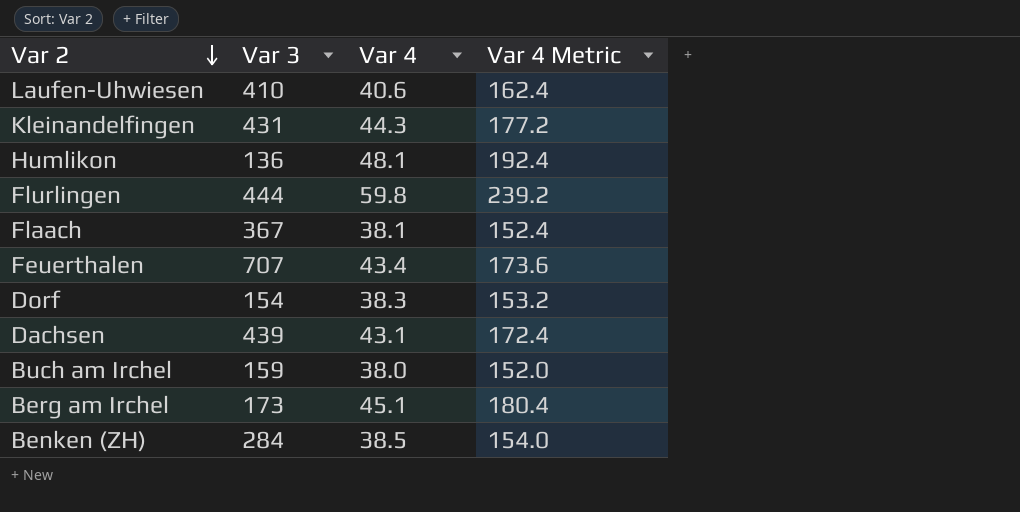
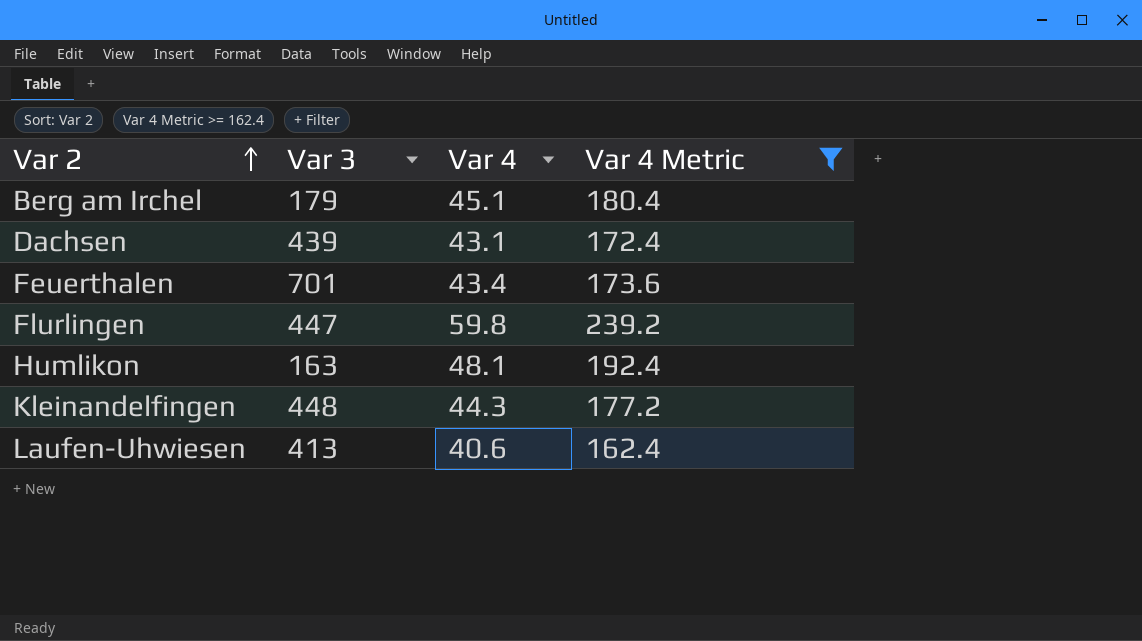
filter: none -> Var 4 Metric >= 162.4
row order: Var 2 descending -> Var 2 ascending
Berg am Irchel | Var 3: 173 -> 179
Feuerthalen | Var 3: 707 -> 701
Flurlingen | Var 3: 444 -> 447
Humlikon | Var 3: 136 -> 163
Kleinandelfingen | Var 3: 431 -> 448
Laufen-Uhwiesen | Var 3: 410 -> 413

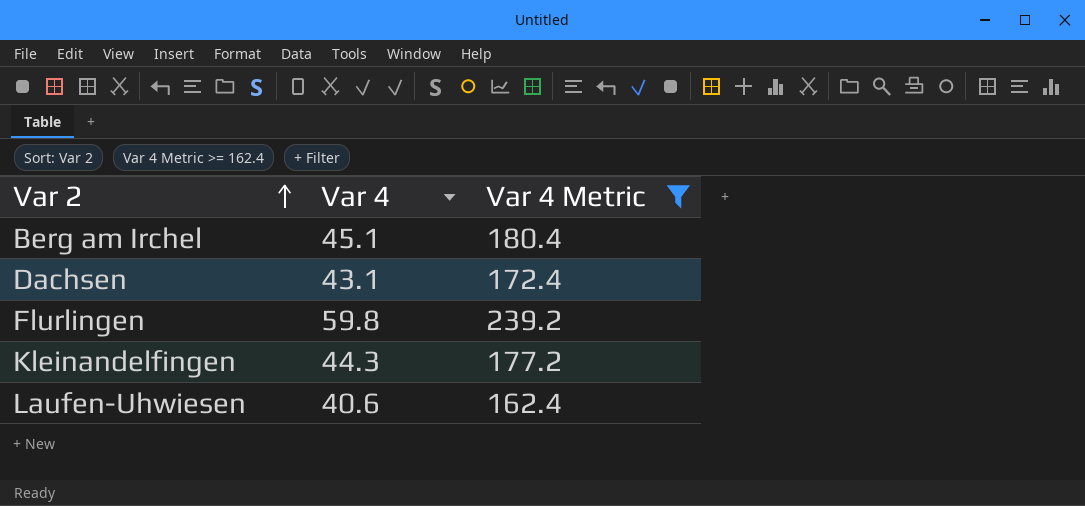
column Var 3 | position: 2 -> none
row Feuerthalen: 701 | 43.4 | 173.6 -> none
row Humlikon: 163 | 48.1 | 192.4 -> none

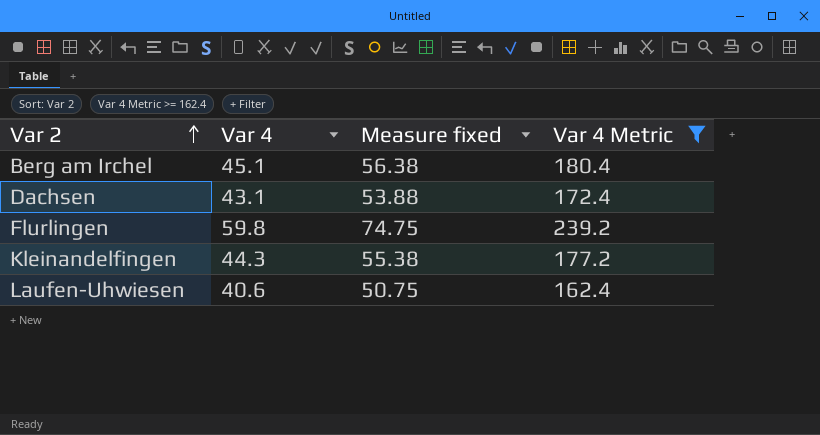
column Measure fixed | formula: none -> [Var 4] * 1.25

